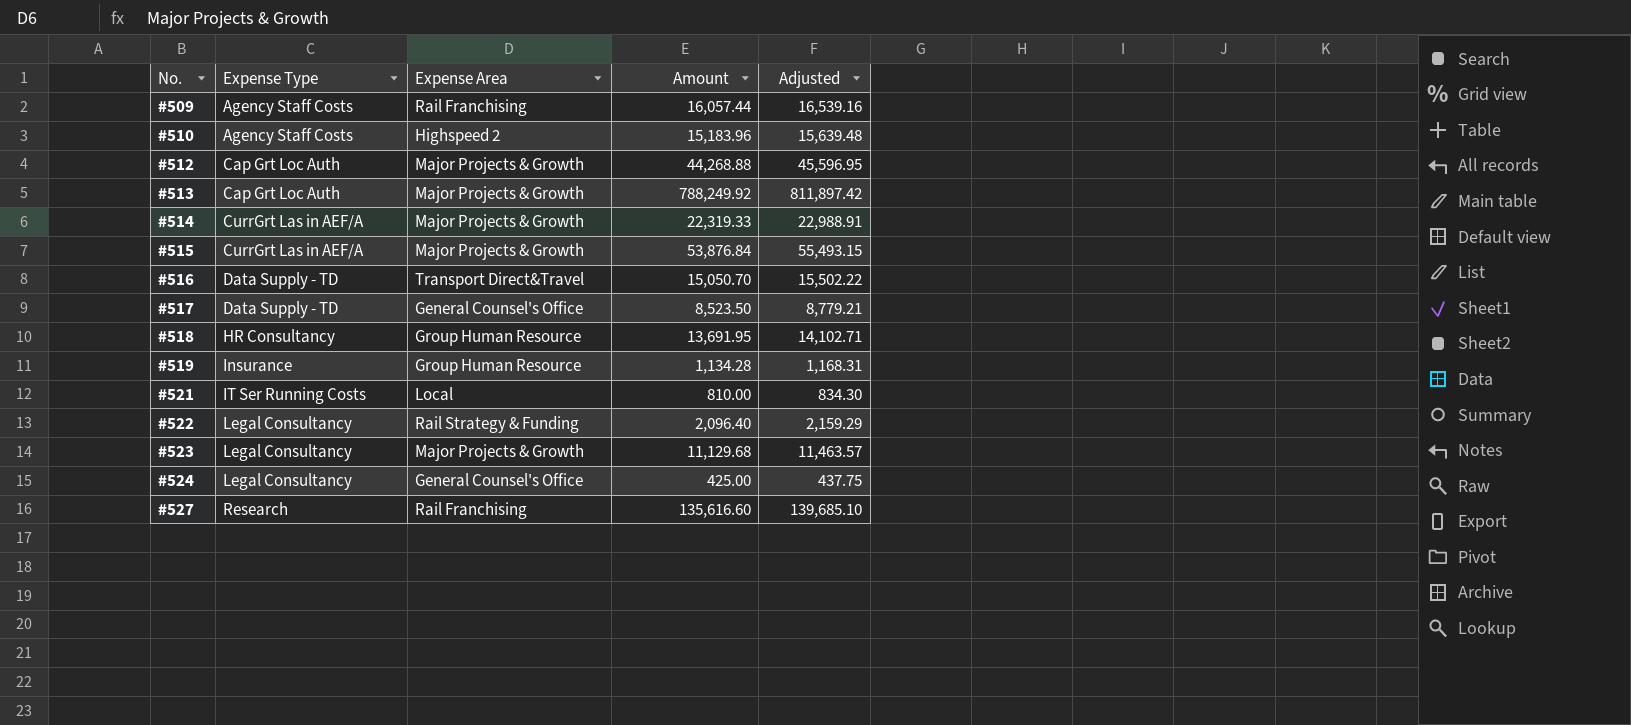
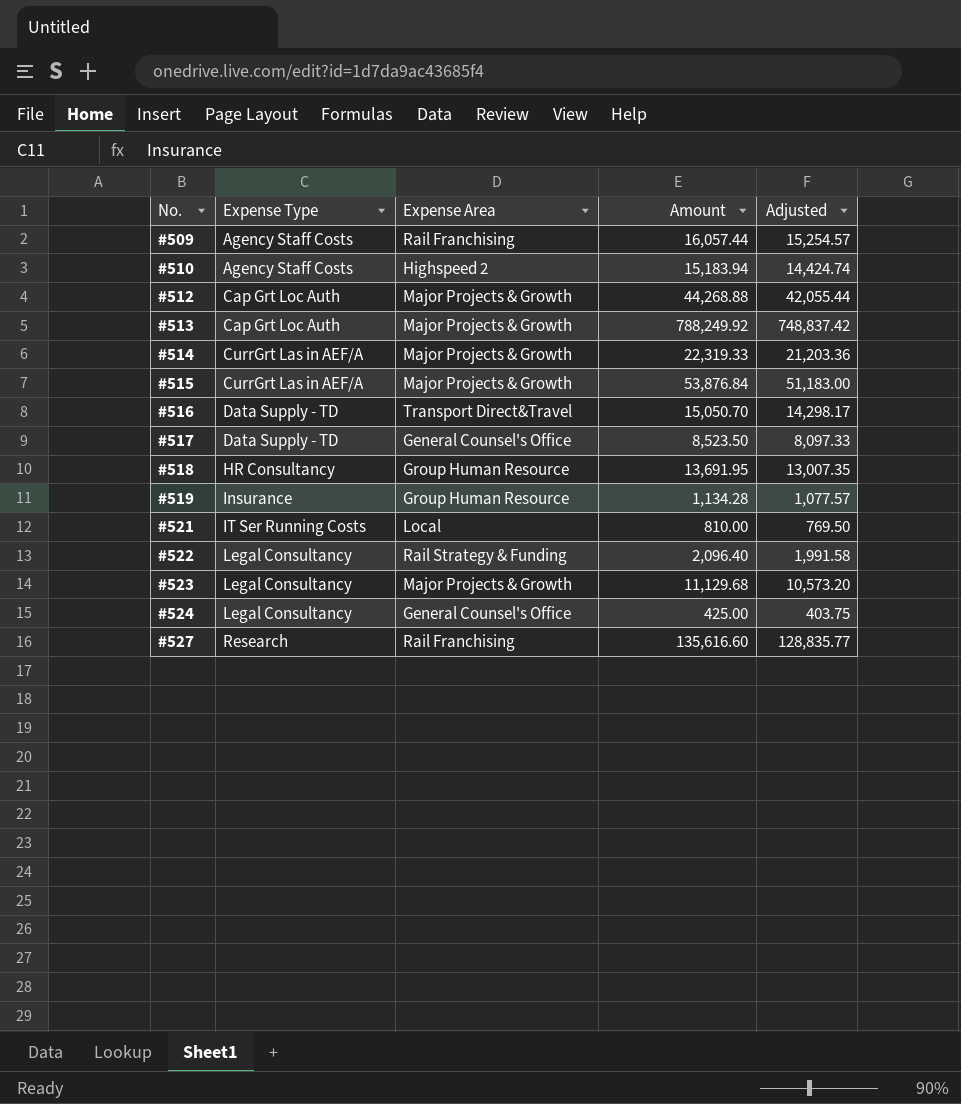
column Adjusted | formula: [Amount] * 1.03 -> [Amount] * 0.95
#510 | Amount: 15,183.96 -> 15,183.94

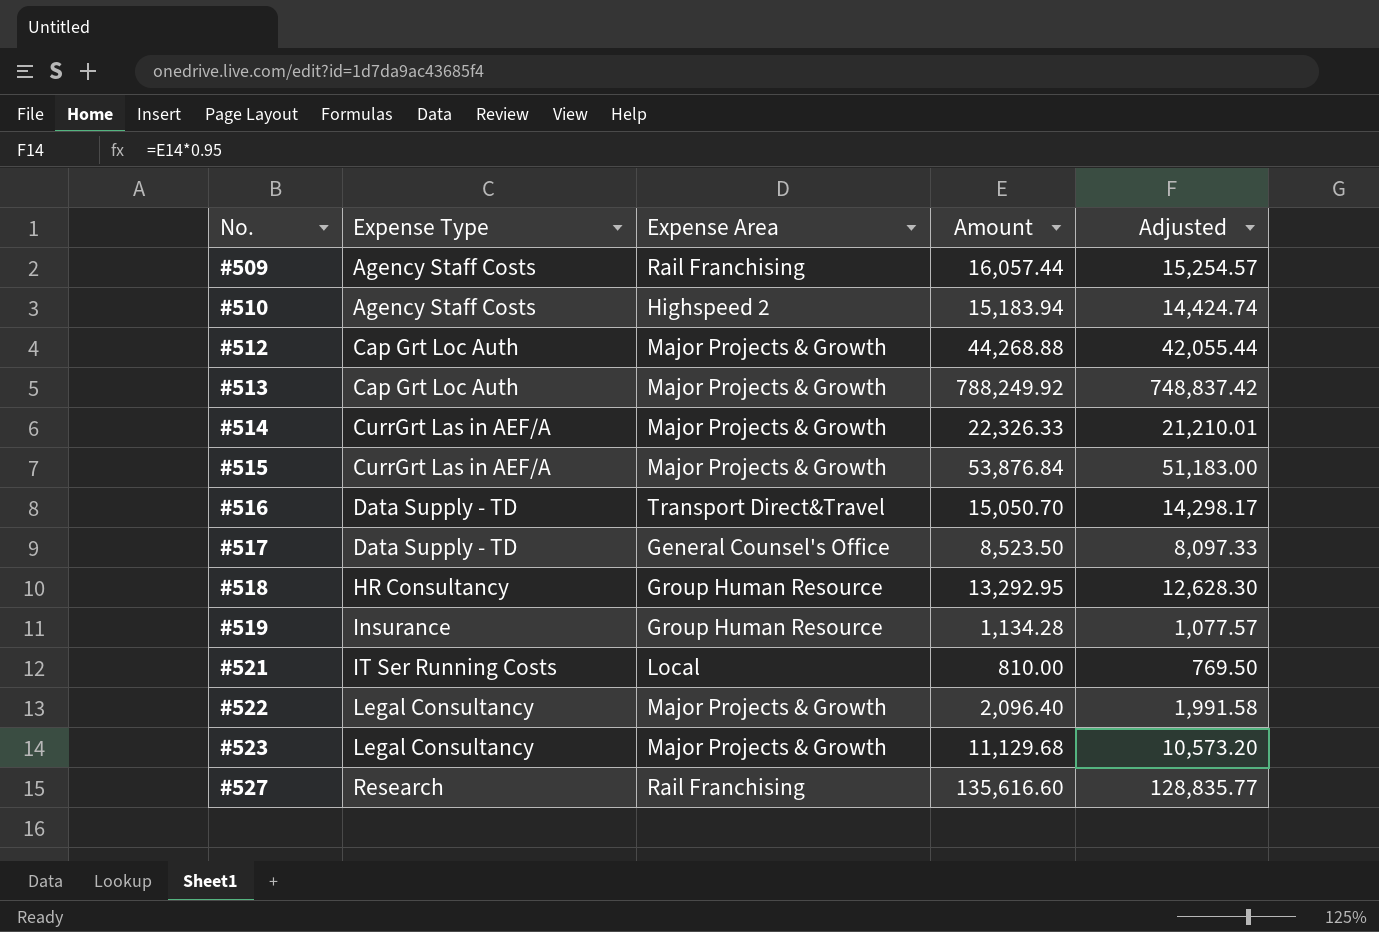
row #524: Legal Consultancy | General Counsel's Office | 425.00 | 403.75 -> none
#514 | Amount: 22,319.33 -> 22,326.33
#514 | Adjusted: 21,203.36 -> 21,210.01
#518 | Amount: 13,691.95 -> 13,292.95
#518 | Adjusted: 13,007.35 -> 12,628.30
#522 | Expense Area: Rail Strategy & Funding -> Major Projects & Growth

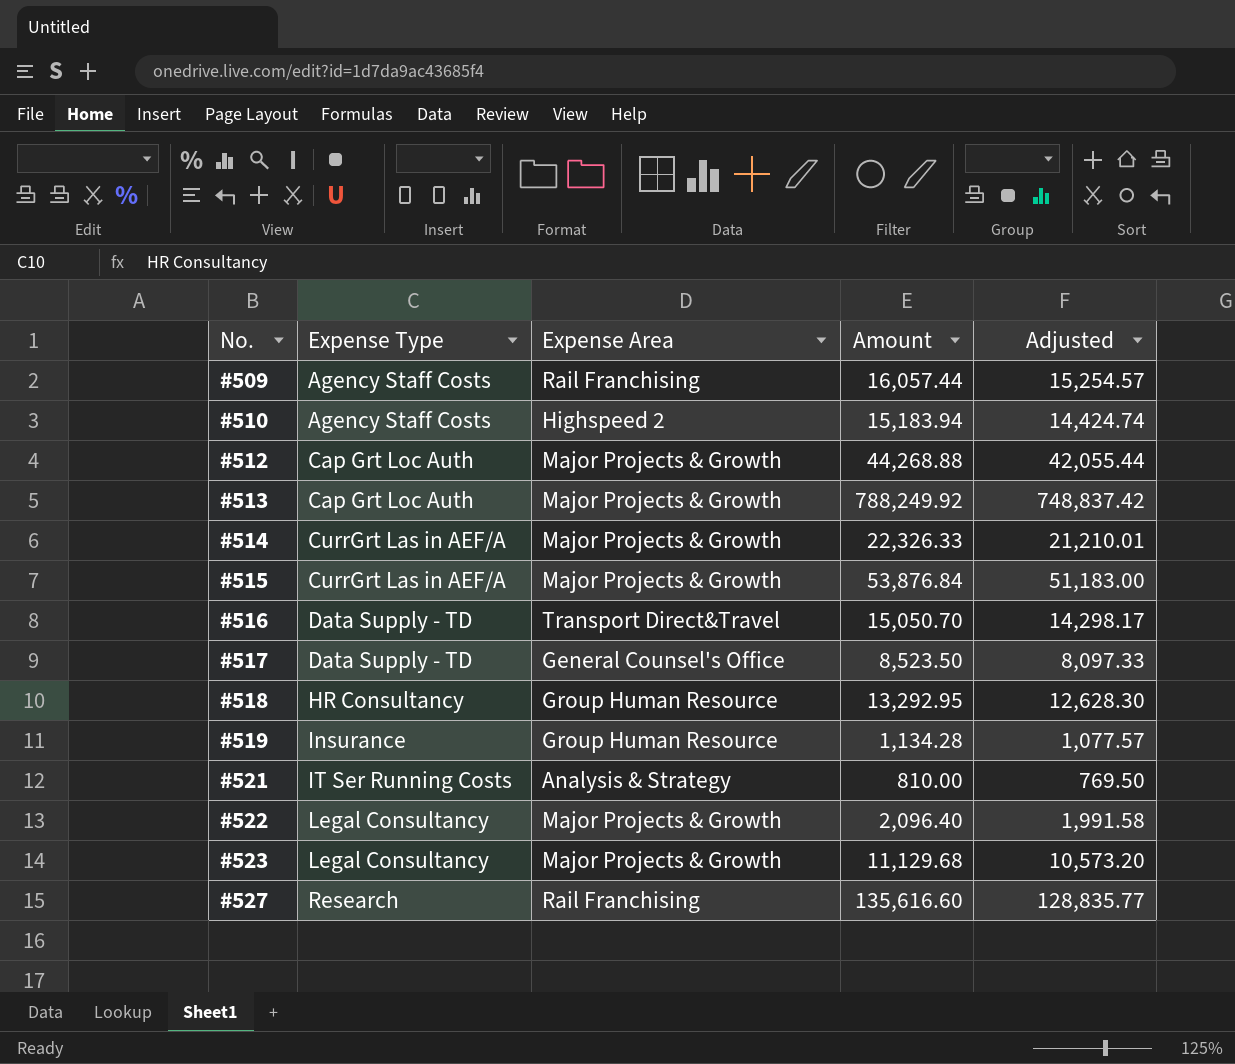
#521 | Expense Area: Local -> Analysis & Strategy

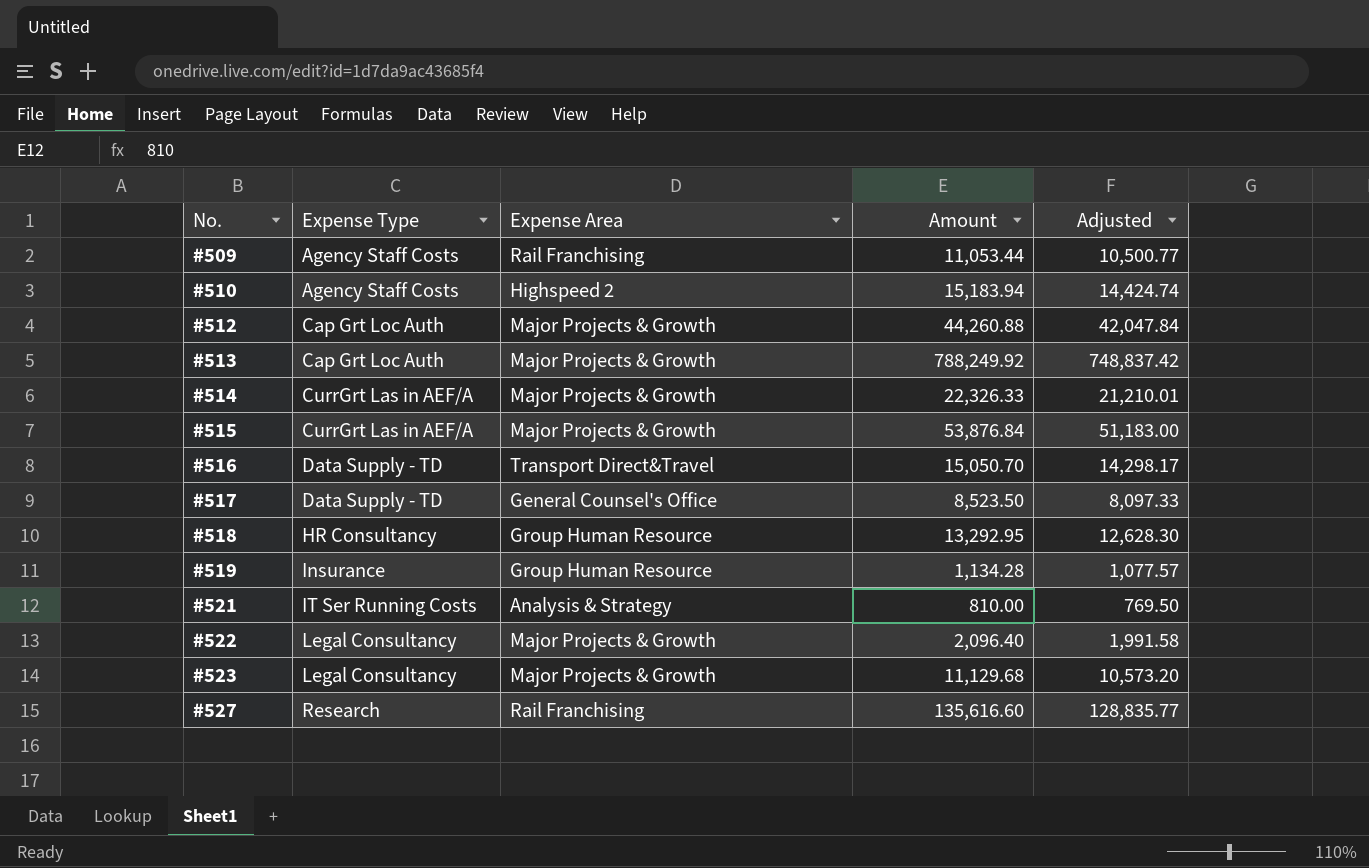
#509 | Amount: 16,057.44 -> 11,053.44
#509 | Adjusted: 15,254.57 -> 10,500.77
#512 | Amount: 44,268.88 -> 44,260.88
#512 | Adjusted: 42,055.44 -> 42,047.84

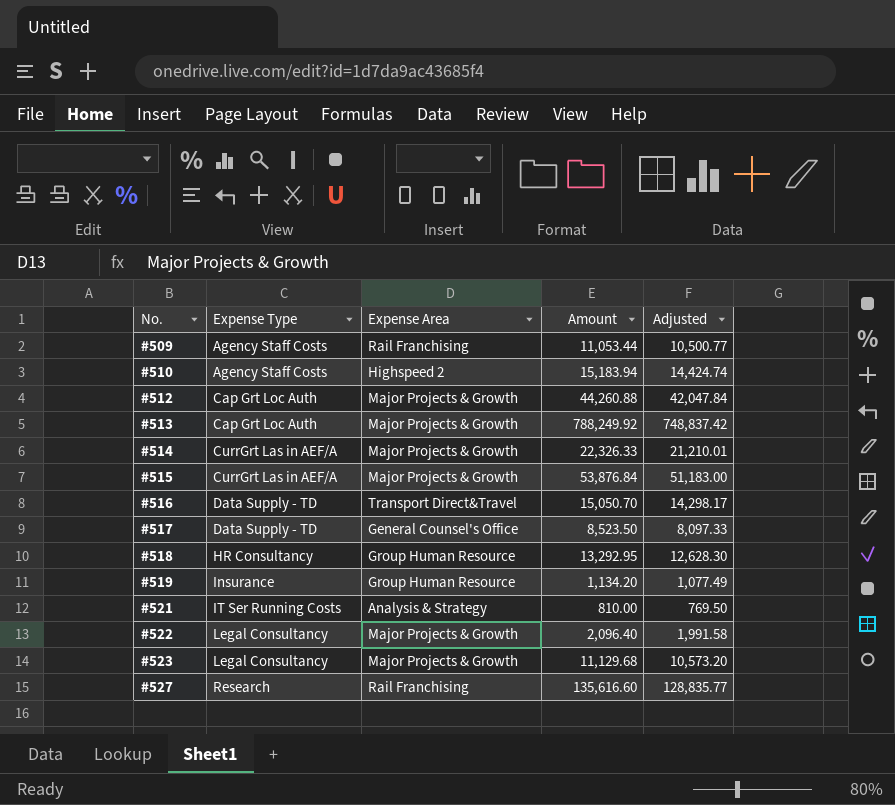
#519 | Amount: 1,134.28 -> 1,134.20
#519 | Adjusted: 1,077.57 -> 1,077.49

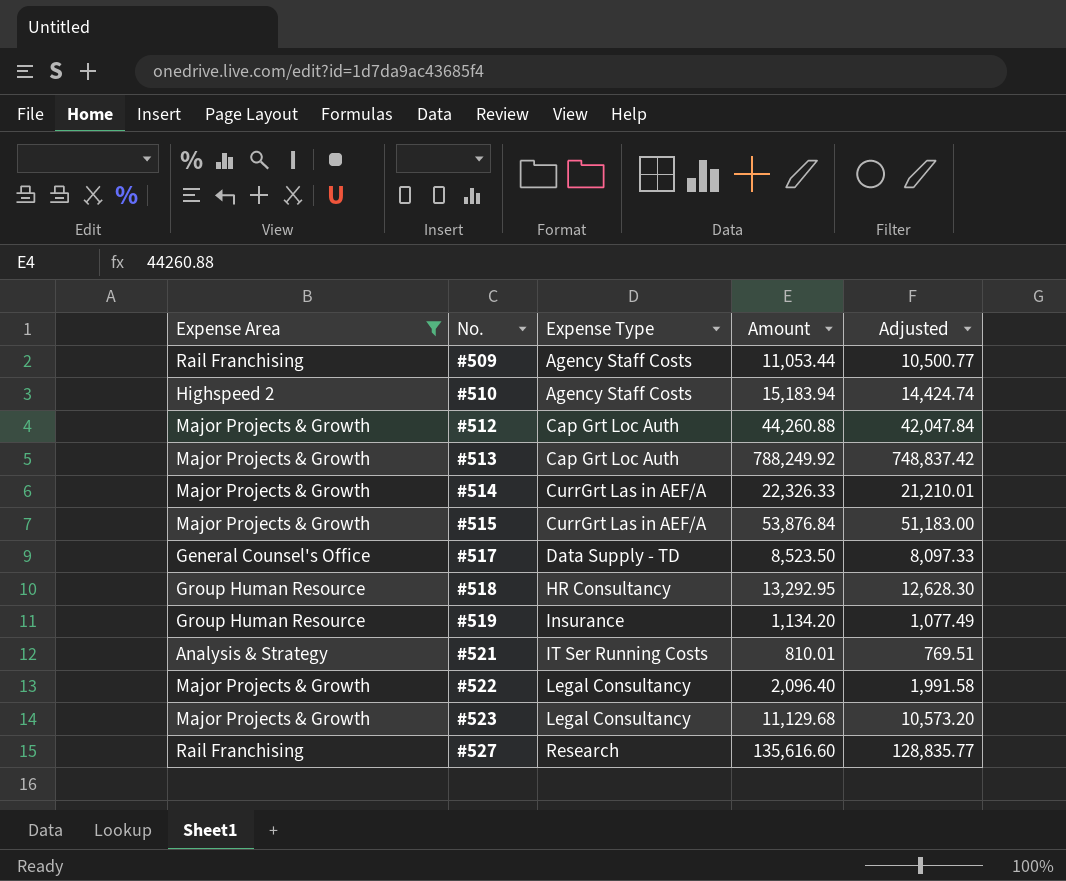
filter: none -> Expense Area != Transport Direct&Travel
column Expense Area | position: 3 -> 1
#521 | Amount: 810.00 -> 810.01
#521 | Adjusted: 769.50 -> 769.51

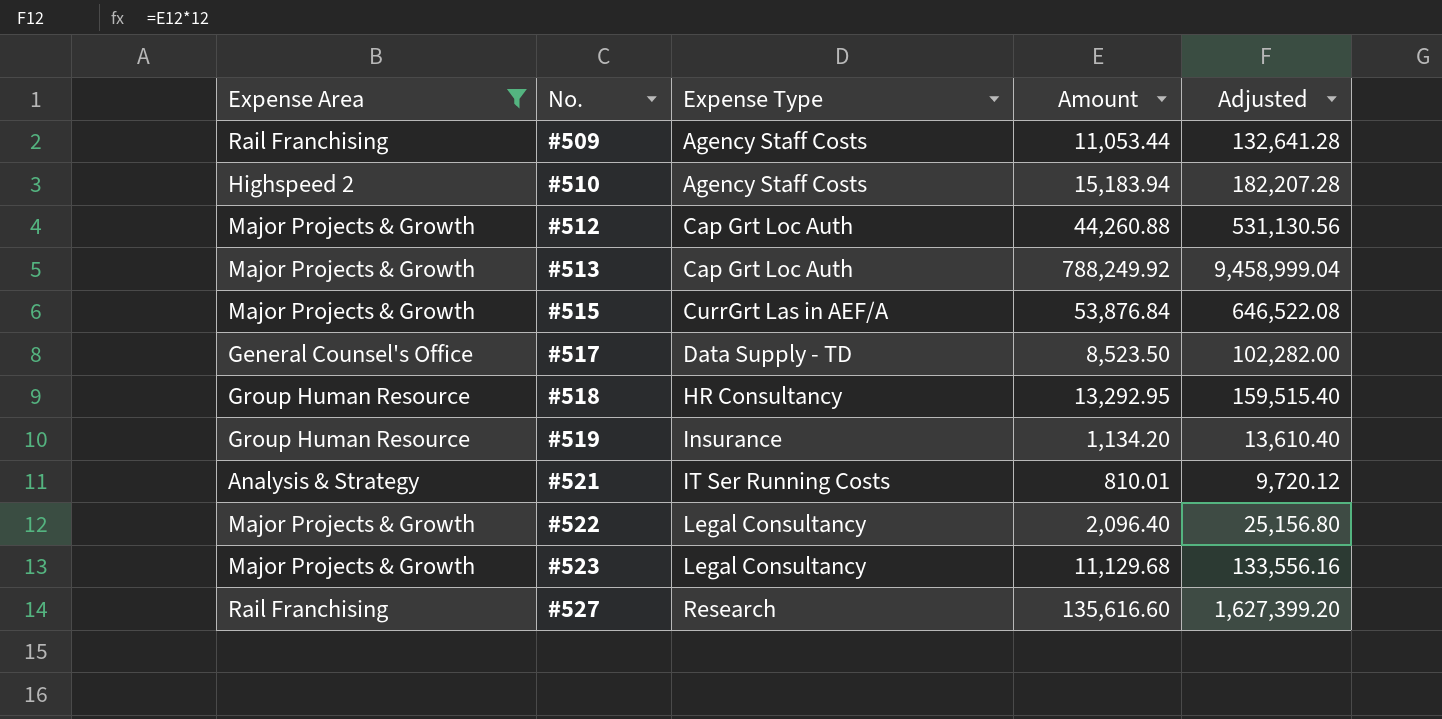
column Adjusted | formula: [Amount] * 0.95 -> [Amount] * 12
row #514: Major Projects & Growth | CurrGrt Las in AEF/A | 22,326.33 | 21,210.01 -> none

